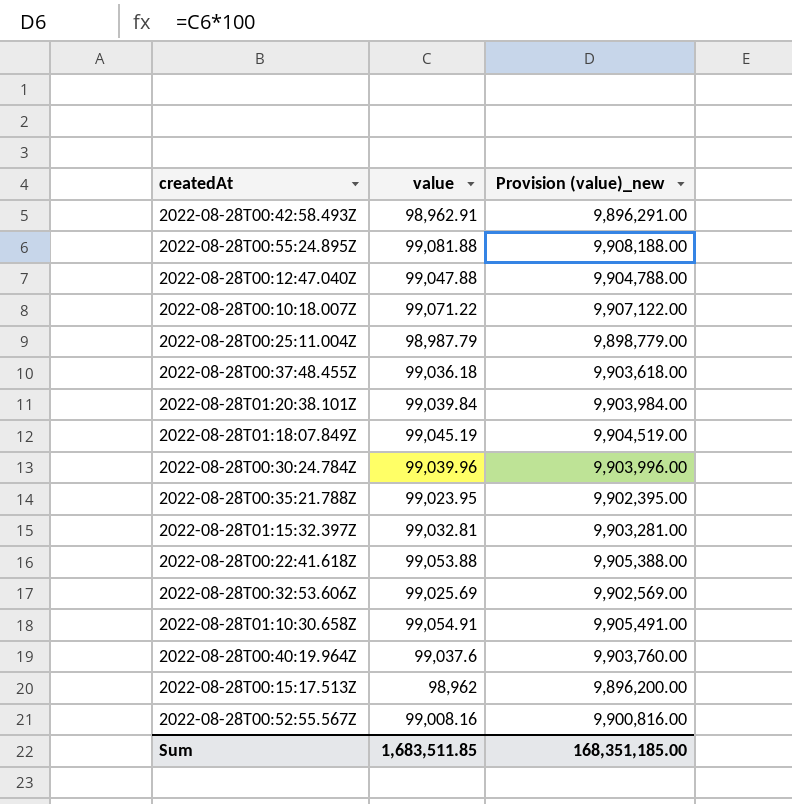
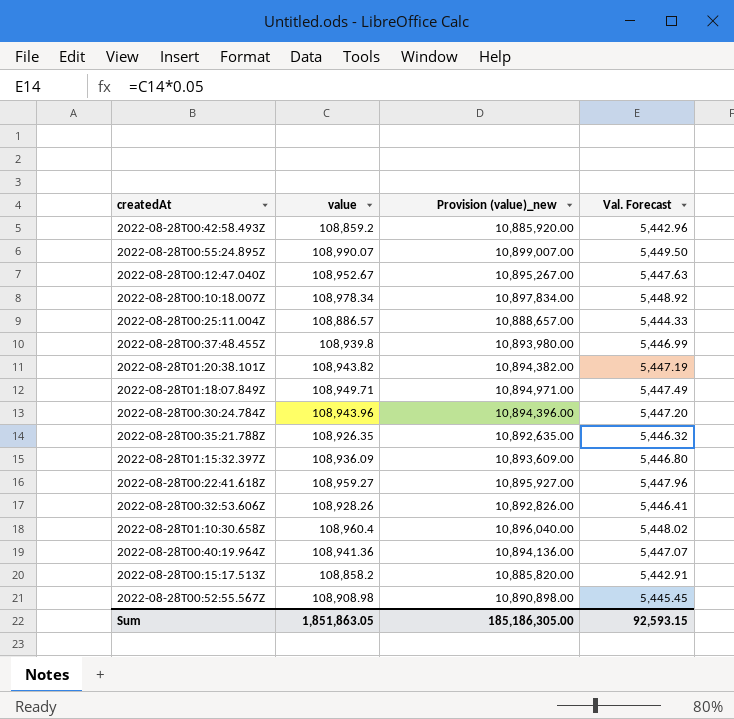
column Val. Forecast | formula: none -> [value] * 0.05
2022-08-28T00:42:58.493Z | value: 98,962.91 -> 108,859.2
2022-08-28T00:42:58.493Z | Provision (value)_new: 9,896,291.00 -> 10,885,920.00
2022-08-28T00:55:24.895Z | value: 99,081.88 -> 108,990.07
2022-08-28T00:55:24.895Z | Provision (value)_new: 9,908,188.00 -> 10,899,007.00
2022-08-28T00:12:47.040Z | value: 99,047.88 -> 108,952.67
2022-08-28T00:12:47.040Z | Provision (value)_new: 9,904,788.00 -> 10,895,267.00
2022-08-28T00:10:18.007Z | value: 99,071.22 -> 108,978.34
2022-08-28T00:10:18.007Z | Provision (value)_new: 9,907,122.00 -> 10,897,834.00
2022-08-28T00:25:11.004Z | value: 98,987.79 -> 108,886.57
2022-08-28T00:25:11.004Z | Provision (value)_new: 9,898,779.00 -> 10,888,657.00
2022-08-28T00:37:48.455Z | value: 99,036.18 -> 108,939.8
2022-08-28T00:37:48.455Z | Provision (value)_new: 9,903,618.00 -> 10,893,980.00
2022-08-28T01:20:38.101Z | value: 99,039.84 -> 108,943.82
2022-08-28T01:20:38.101Z | Provision (value)_new: 9,903,984.00 -> 10,894,382.00
2022-08-28T01:18:07.849Z | value: 99,045.19 -> 108,949.71
2022-08-28T01:18:07.849Z | Provision (value)_new: 9,904,519.00 -> 10,894,971.00
2022-08-28T00:30:24.784Z | value: 99,039.96 -> 108,943.96
2022-08-28T00:30:24.784Z | Provision (value)_new: 9,903,996.00 -> 10,894,396.00
2022-08-28T00:35:21.788Z | value: 99,023.95 -> 108,926.35
2022-08-28T00:35:21.788Z | Provision (value)_new: 9,902,395.00 -> 10,892,635.00
2022-08-28T01:15:32.397Z | value: 99,032.81 -> 108,936.09
2022-08-28T01:15:32.397Z | Provision (value)_new: 9,903,281.00 -> 10,893,609.00
2022-08-28T00:22:41.618Z | value: 99,053.88 -> 108,959.27
2022-08-28T00:22:41.618Z | Provision (value)_new: 9,905,388.00 -> 10,895,927.00
2022-08-28T00:32:53.606Z | value: 99,025.69 -> 108,928.26
2022-08-28T00:32:53.606Z | Provision (value)_new: 9,902,569.00 -> 10,892,826.00
2022-08-28T01:10:30.658Z | value: 99,054.91 -> 108,960.4
2022-08-28T01:10:30.658Z | Provision (value)_new: 9,905,491.00 -> 10,896,040.00
2022-08-28T00:40:19.964Z | value: 99,037.6 -> 108,941.36
2022-08-28T00:40:19.964Z | Provision (value)_new: 9,903,760.00 -> 10,894,136.00
2022-08-28T00:15:17.513Z | value: 98,962 -> 108,858.2
2022-08-28T00:15:17.513Z | Provision (value)_new: 9,896,200.00 -> 10,885,820.00
2022-08-28T00:52:55.567Z | value: 99,008.16 -> 108,908.98
2022-08-28T00:52:55.567Z | Provision (value)_new: 9,900,816.00 -> 10,890,898.00
Sum | value: 1,683,511.85 -> 1,851,863.05
Sum | Provision (value)_new: 168,351,185.00 -> 185,186,305.00

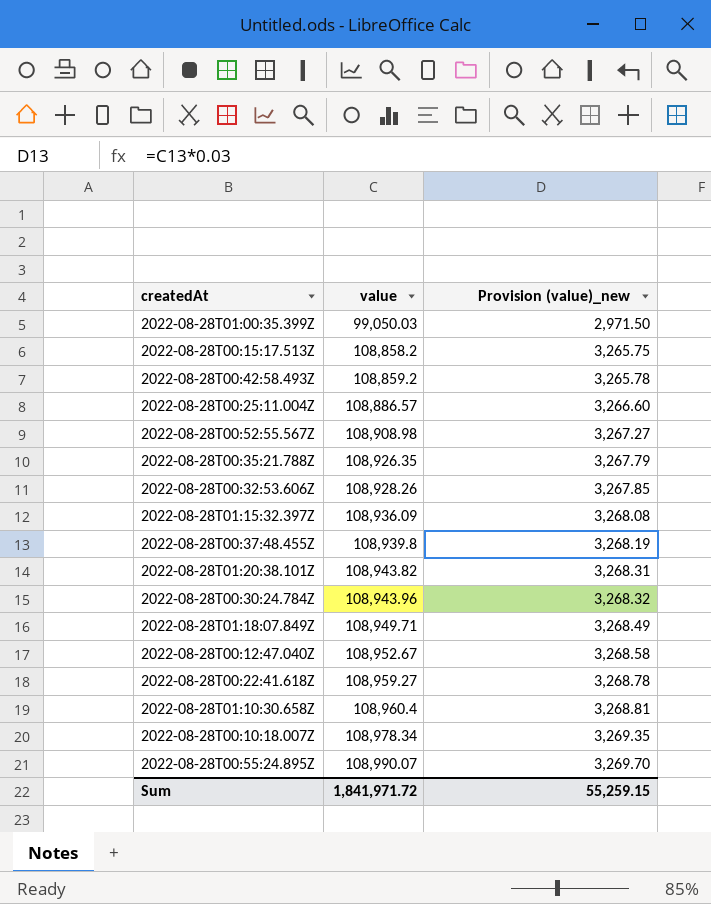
row order: none -> value ascending
column Val. Forecast | formula: [value] * 0.05 -> none
column Provision (value)_new | formula: [value] * 100 -> [value] * 0.03
row 2022-08-28T00:40:19.964Z: 108,941.36 | 10,894,136.00 | 5,447.07 -> none
row 2022-08-28T01:00:35.399Z: none -> 99,050.03 | 2,971.50
Sum | value: 1,851,863.05 -> 1,841,971.72
Sum | Provision (value)_new: 185,186,305.00 -> 55,259.15

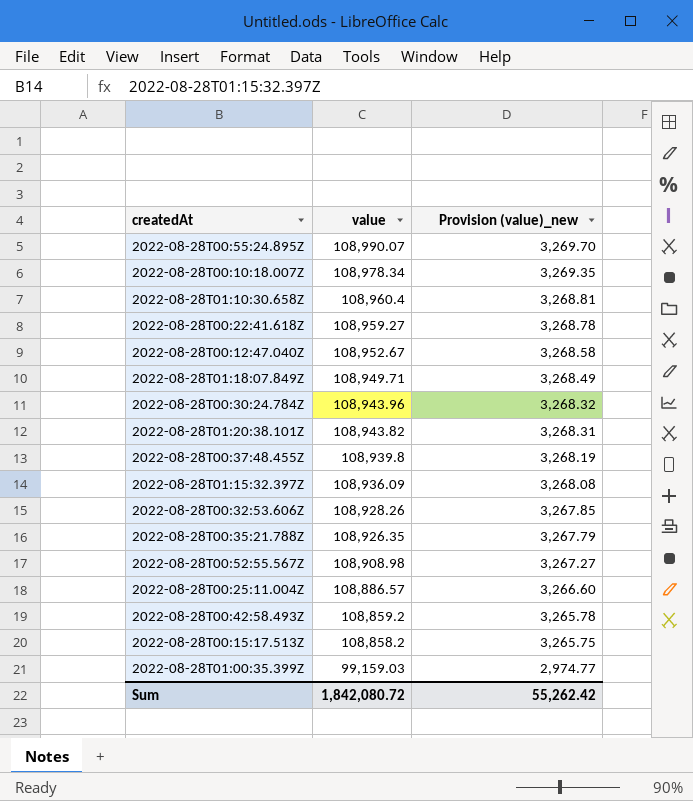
row order: value ascending -> value descending
2022-08-28T01:00:35.399Z | value: 99,050.03 -> 99,159.03
2022-08-28T01:00:35.399Z | Provision (value)_new: 2,971.50 -> 2,974.77
Sum | value: 1,841,971.72 -> 1,842,080.72
Sum | Provision (value)_new: 55,259.15 -> 55,262.42

